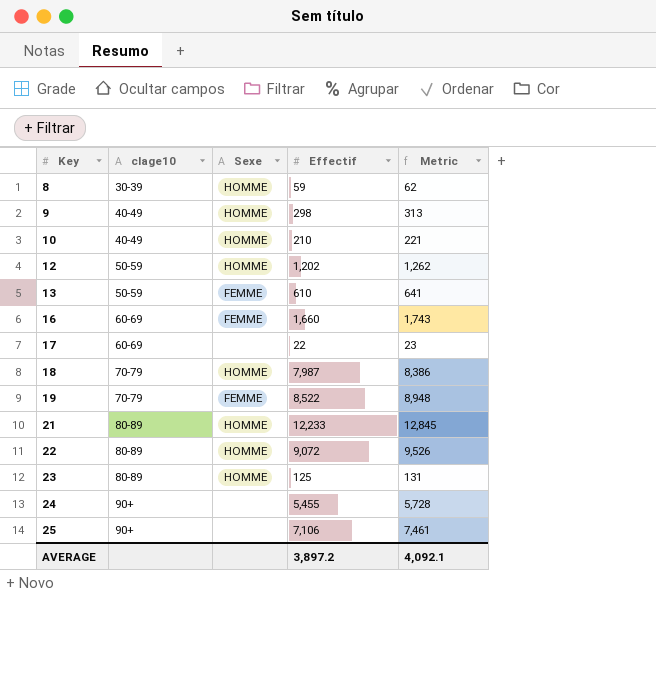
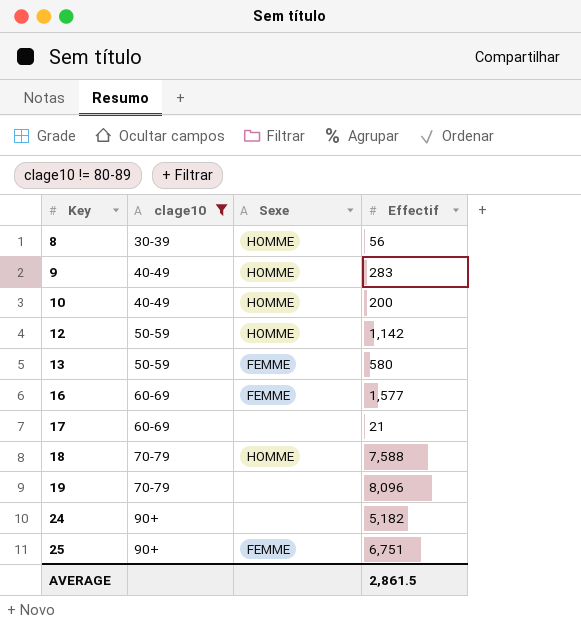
filter: none -> clage10 != 80-89
column Metric | formula: [Effectif] * 1.05 -> none
8 | Effectif: 59 -> 56
9 | Effectif: 298 -> 283
10 | Effectif: 210 -> 200
12 | Effectif: 1,202 -> 1,142
13 | Effectif: 610 -> 580
16 | Effectif: 1,660 -> 1,577
17 | Effectif: 22 -> 21
18 | Effectif: 7,987 -> 7,588
19 | Sexe: FEMME -> none
19 | Effectif: 8,522 -> 8,096
24 | Effectif: 5,455 -> 5,182
25 | Sexe: none -> FEMME
25 | Effectif: 7,106 -> 6,751
AVERAGE | Effectif: 3,897.2 -> 2,861.5

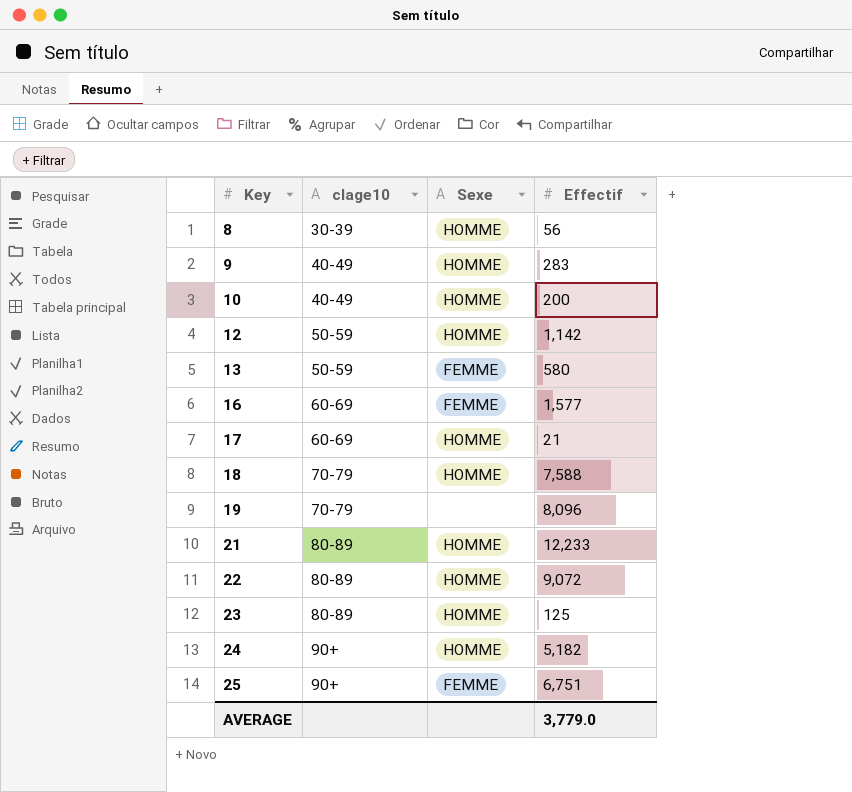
filter: clage10 != 80-89 -> none
17 | Sexe: none -> HOMME
24 | Sexe: none -> HOMME
AVERAGE | Effectif: 2,861.5 -> 3,779.0

